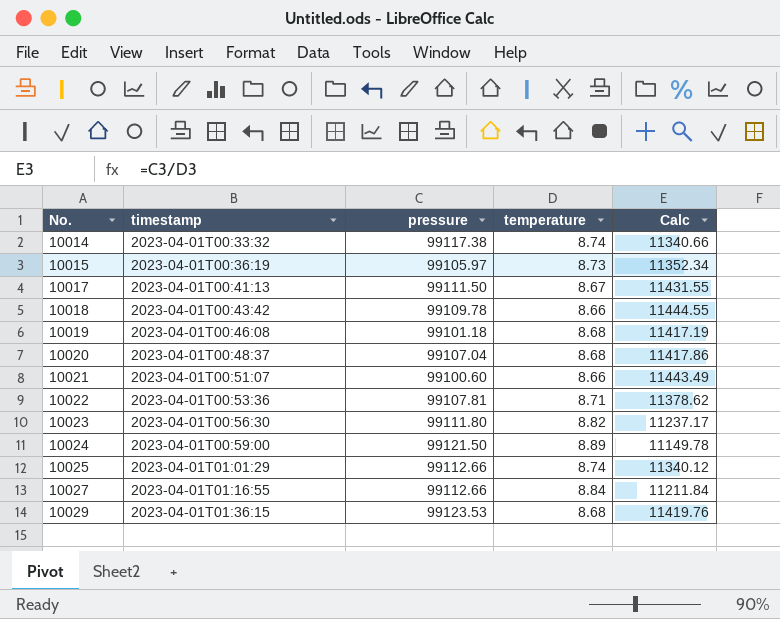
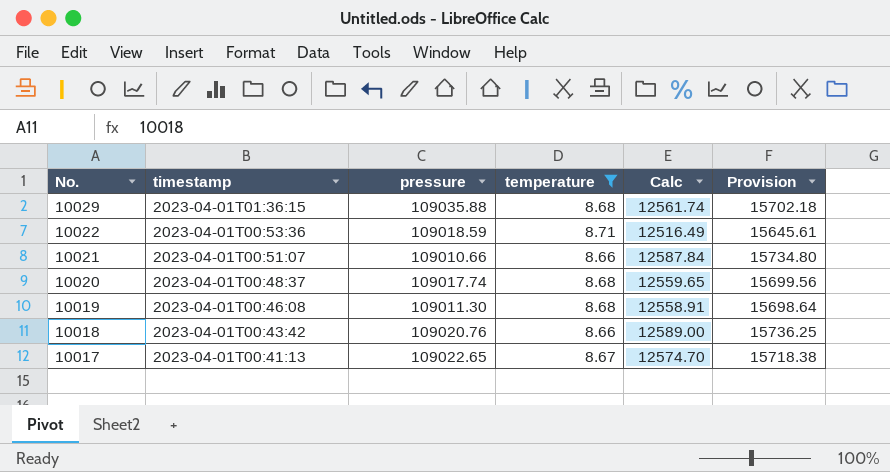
filter: none -> temperature <= 8.71
row order: No. ascending -> No. descending
column Provision | formula: none -> [Calc] * 1.25
10029 | pressure: 99123.53 -> 109035.88
10029 | Calc: 11419.76 -> 12561.74
10022 | pressure: 99107.81 -> 109018.59
10022 | Calc: 11378.62 -> 12516.49
10021 | pressure: 99100.60 -> 109010.66
10021 | Calc: 11443.49 -> 12587.84
10020 | pressure: 99107.04 -> 109017.74
10020 | Calc: 11417.86 -> 12559.65
10019 | pressure: 99101.18 -> 109011.30
10019 | Calc: 11417.19 -> 12558.91
10018 | pressure: 99109.78 -> 109020.76
10018 | Calc: 11444.55 -> 12589.00
10017 | pressure: 99111.50 -> 109022.65
10017 | Calc: 11431.55 -> 12574.70

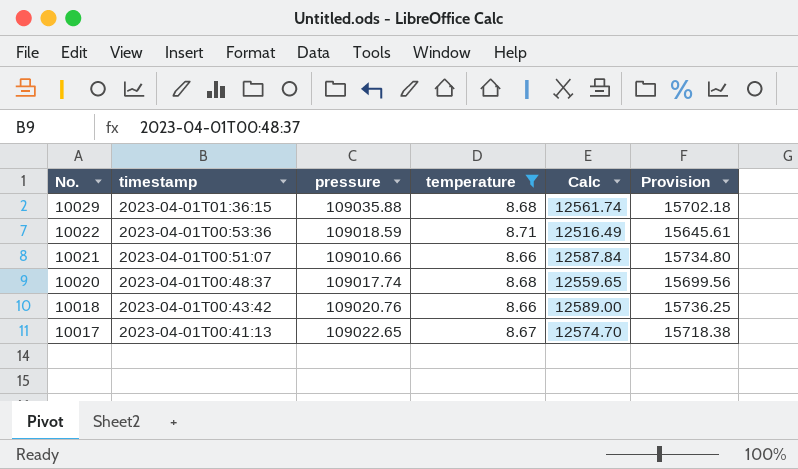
row 10019: 2023-04-01T00:46:08 | 109011.30 | 8.68 | 12558.91 | 15698.64 -> none

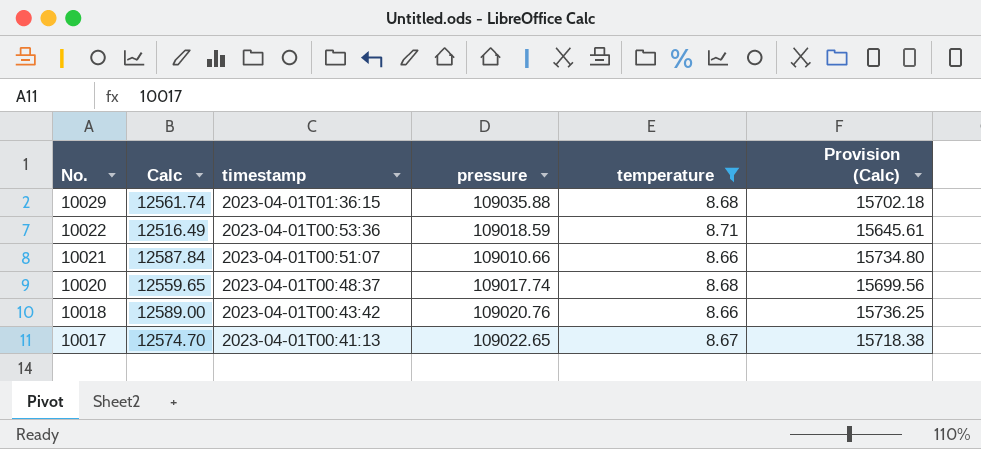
column Calc | position: 5 -> 2
column name: Provision -> Provision (Calc)

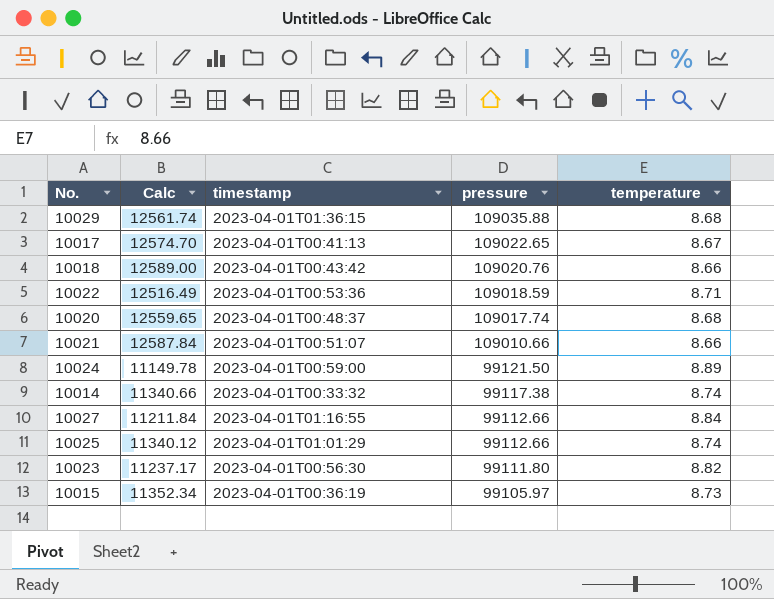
filter: temperature <= 8.71 -> none
row order: No. descending -> pressure descending
column Provision (Calc) | formula: [Calc] * 1.25 -> none

